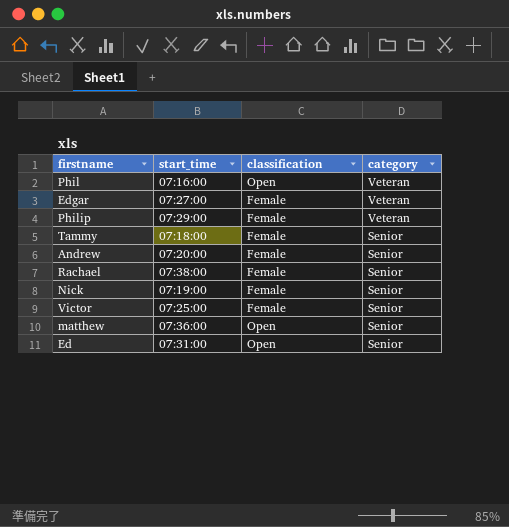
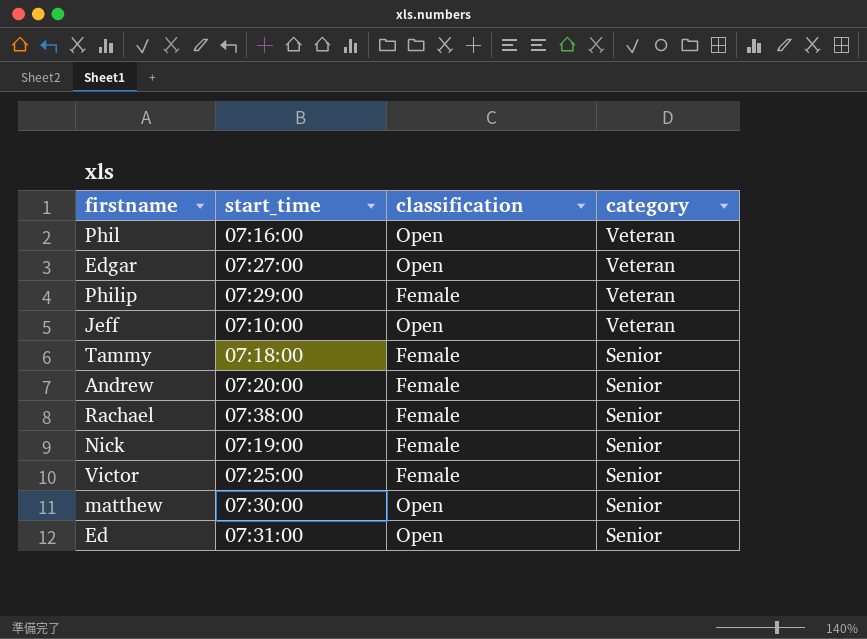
Edgar | classification: Female -> Open
row Jeff: none -> 07:10:00 | Open | Veteran
matthew | start_time: 07:36:00 -> 07:30:00

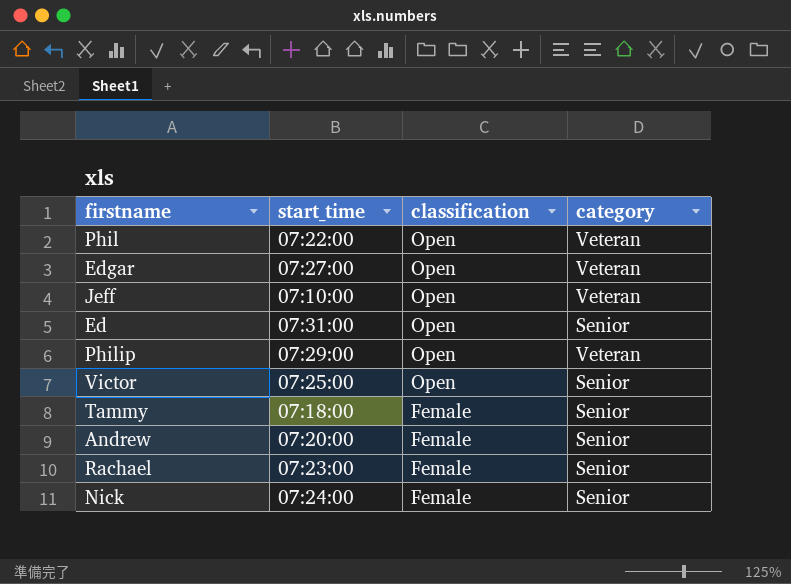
row order: category descending -> classification descending
row matthew: 07:30:00 | Open | Senior -> none
Phil | start_time: 07:16:00 -> 07:22:00
Philip | classification: Female -> Open
Victor | classification: Female -> Open
Rachael | start_time: 07:38:00 -> 07:23:00
Nick | start_time: 07:19:00 -> 07:24:00

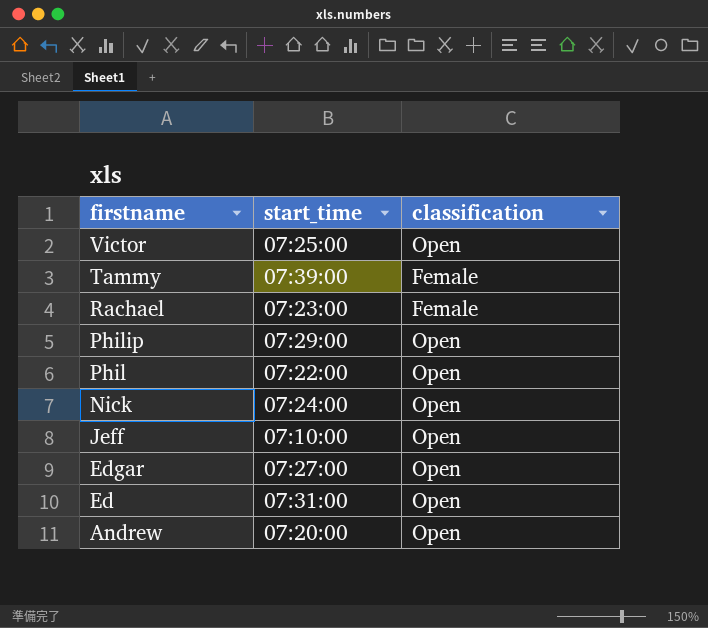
row order: classification descending -> firstname descending
column category | position: 4 -> none
Tammy | start_time: 07:18:00 -> 07:39:00
Nick | classification: Female -> Open
Andrew | classification: Female -> Open

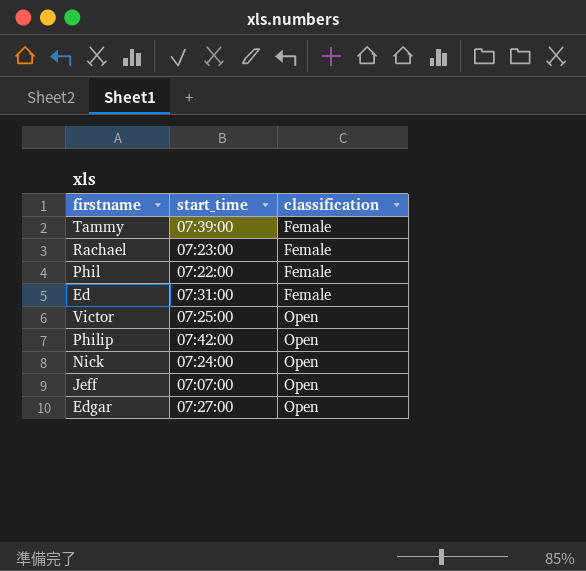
row order: firstname descending -> classification ascending
row Andrew: 07:20:00 | Open -> none
Phil | classification: Open -> Female
Ed | classification: Open -> Female
Philip | start_time: 07:29:00 -> 07:42:00
Jeff | start_time: 07:10:00 -> 07:07:00

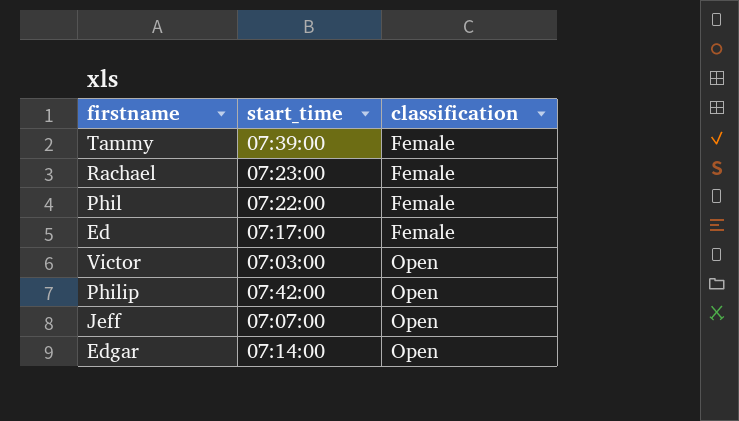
row Nick: 07:24:00 | Open -> none
Ed | start_time: 07:31:00 -> 07:17:00
Victor | start_time: 07:25:00 -> 07:03:00
Edgar | start_time: 07:27:00 -> 07:14:00

